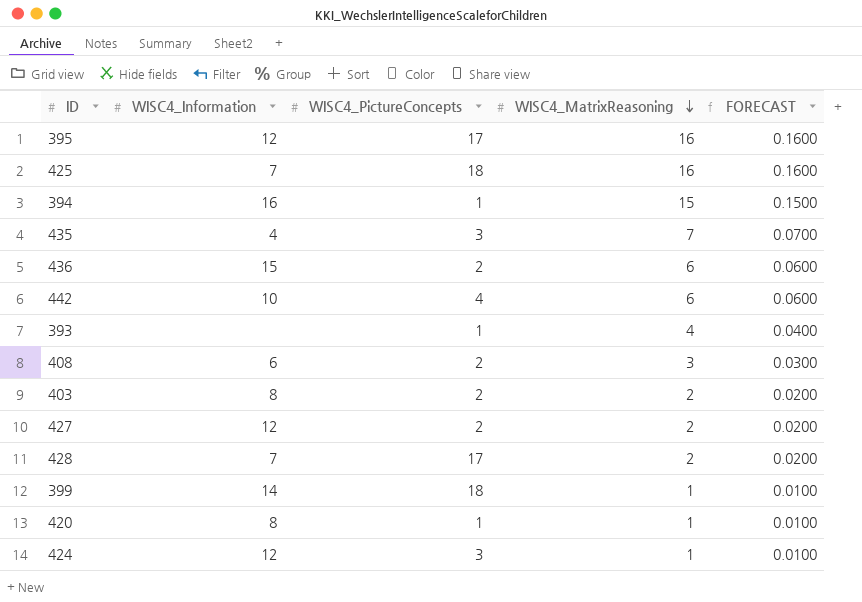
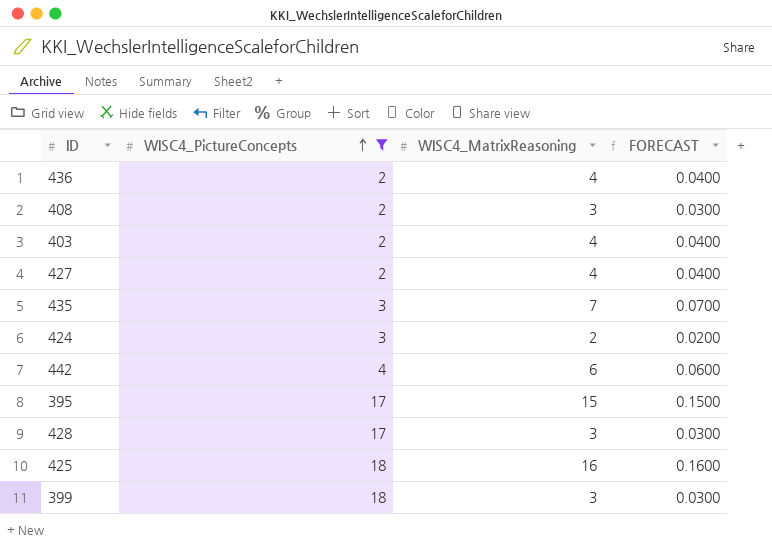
filter: none -> WISC4_PictureConcepts != 1
row order: WISC4_MatrixReasoning descending -> WISC4_PictureConcepts ascending
column WISC4_Information | position: 2 -> none
436 | WISC4_MatrixReasoning: 6 -> 4
436 | FORECAST: 0.0600 -> 0.0400
403 | WISC4_MatrixReasoning: 2 -> 4
403 | FORECAST: 0.0200 -> 0.0400
427 | WISC4_MatrixReasoning: 2 -> 4
427 | FORECAST: 0.0200 -> 0.0400
424 | WISC4_MatrixReasoning: 1 -> 2
424 | FORECAST: 0.0100 -> 0.0200
395 | WISC4_MatrixReasoning: 16 -> 15
395 | FORECAST: 0.1600 -> 0.1500
428 | WISC4_MatrixReasoning: 2 -> 3
428 | FORECAST: 0.0200 -> 0.0300
399 | WISC4_MatrixReasoning: 1 -> 3
399 | FORECAST: 0.0100 -> 0.0300

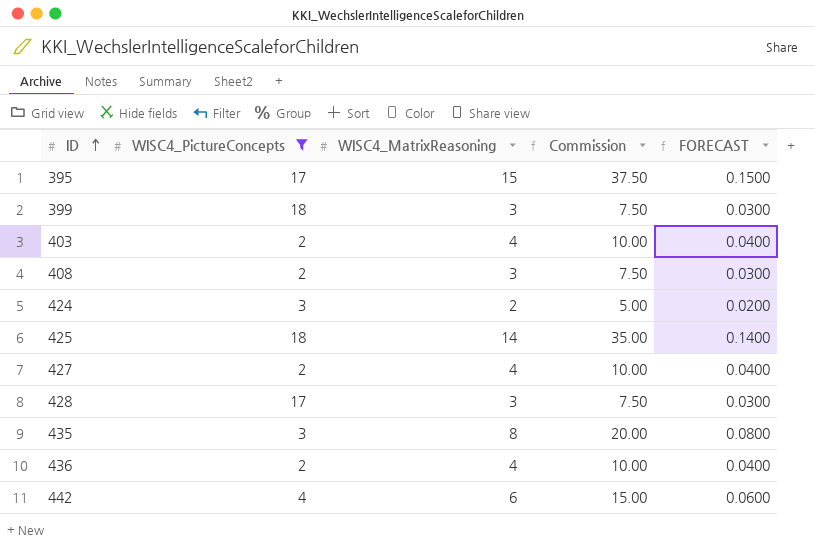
row order: WISC4_PictureConcepts ascending -> ID ascending
column Commission | formula: none -> [WISC4_MatrixReasoning] * 2.5
425 | WISC4_MatrixReasoning: 16 -> 14
425 | FORECAST: 0.1600 -> 0.1400
435 | WISC4_MatrixReasoning: 7 -> 8
435 | FORECAST: 0.0700 -> 0.0800

